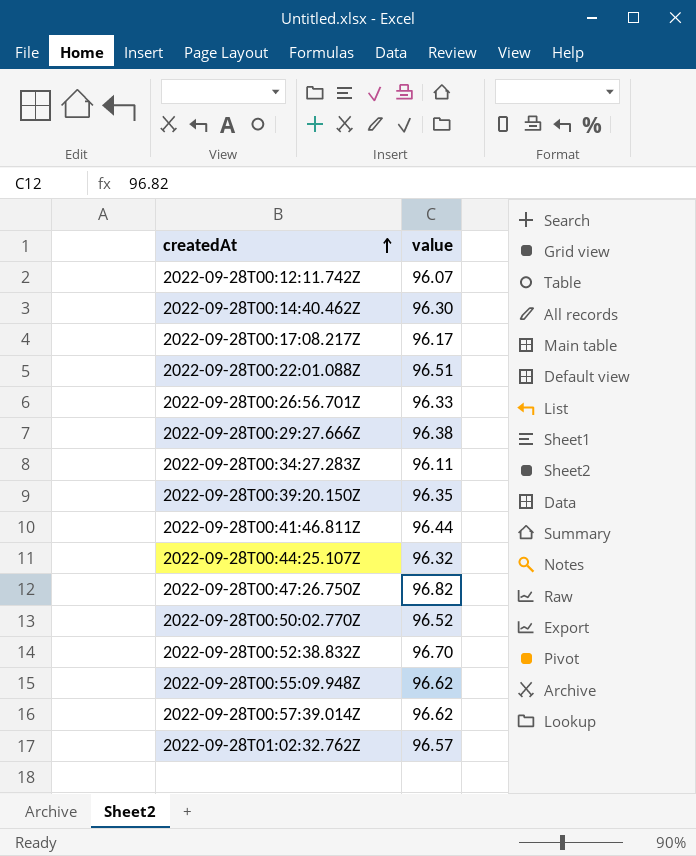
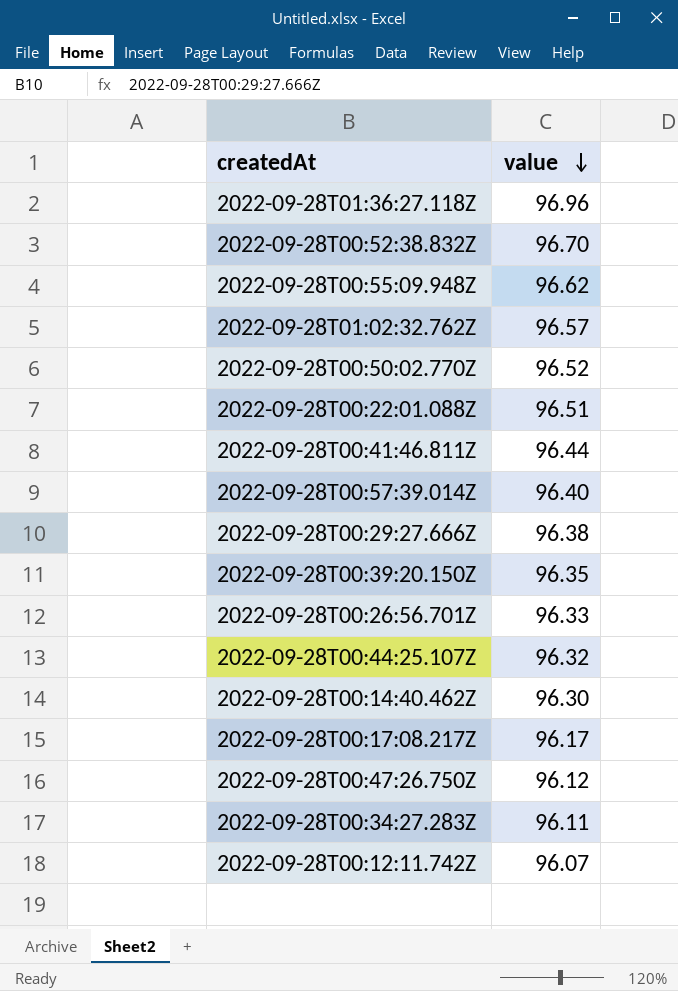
row order: createdAt ascending -> value descending
row 2022-09-28T01:36:27.118Z: none -> 96.96
2022-09-28T00:57:39.014Z | value: 96.62 -> 96.40
2022-09-28T00:47:26.750Z | value: 96.82 -> 96.12

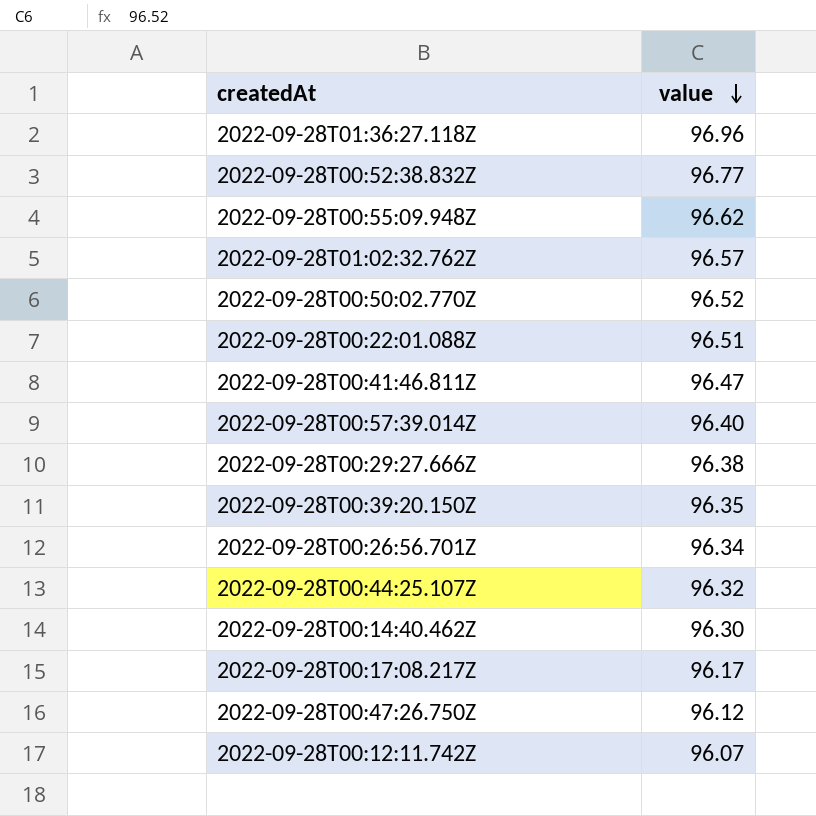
row 2022-09-28T00:34:27.283Z: 96.11 -> none
2022-09-28T00:52:38.832Z | value: 96.70 -> 96.77
2022-09-28T00:41:46.811Z | value: 96.44 -> 96.47
2022-09-28T00:26:56.701Z | value: 96.33 -> 96.34

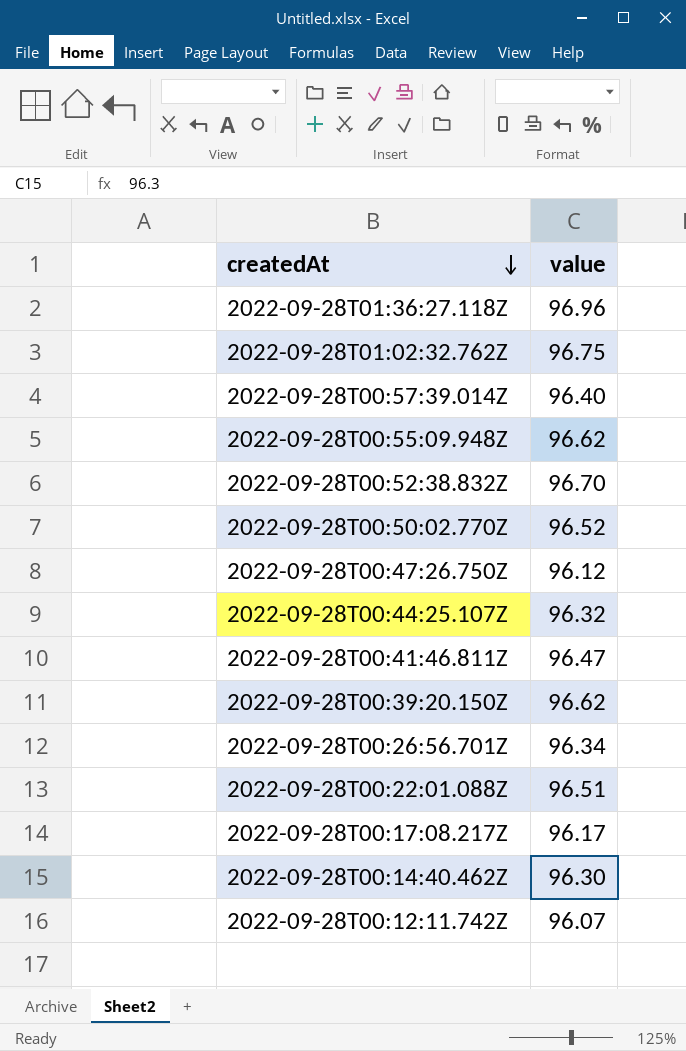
row order: value descending -> createdAt descending
row 2022-09-28T00:29:27.666Z: 96.38 -> none
2022-09-28T01:02:32.762Z | value: 96.57 -> 96.75
2022-09-28T00:52:38.832Z | value: 96.77 -> 96.70
2022-09-28T00:39:20.150Z | value: 96.35 -> 96.62

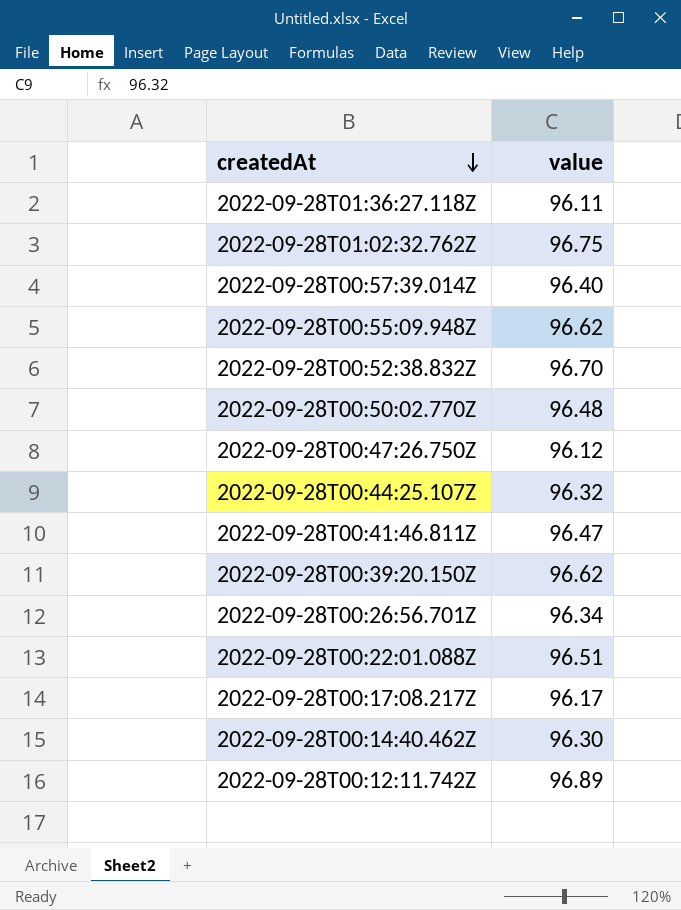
2022-09-28T01:36:27.118Z | value: 96.96 -> 96.11
2022-09-28T00:50:02.770Z | value: 96.52 -> 96.48
2022-09-28T00:12:11.742Z | value: 96.07 -> 96.89

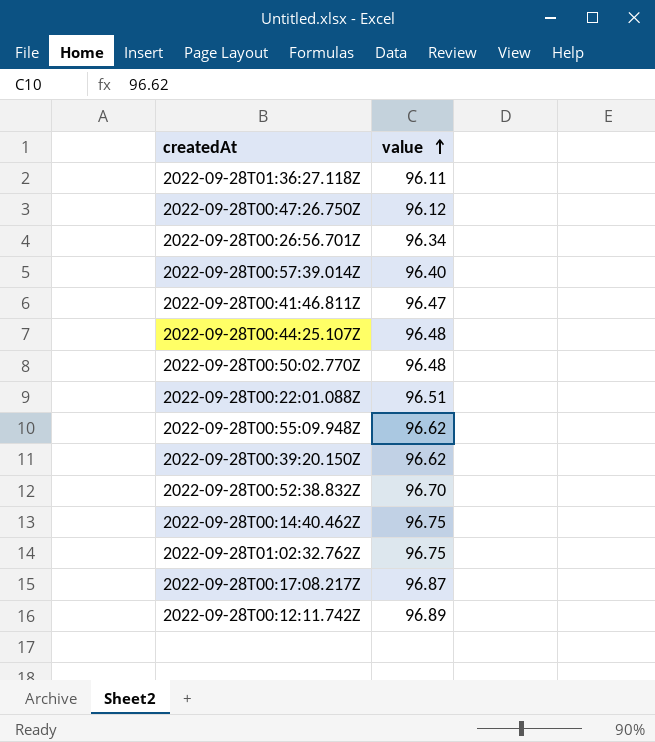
row order: createdAt descending -> value ascending
2022-09-28T00:44:25.107Z | value: 96.32 -> 96.48
2022-09-28T00:14:40.462Z | value: 96.30 -> 96.75
2022-09-28T00:17:08.217Z | value: 96.17 -> 96.87

